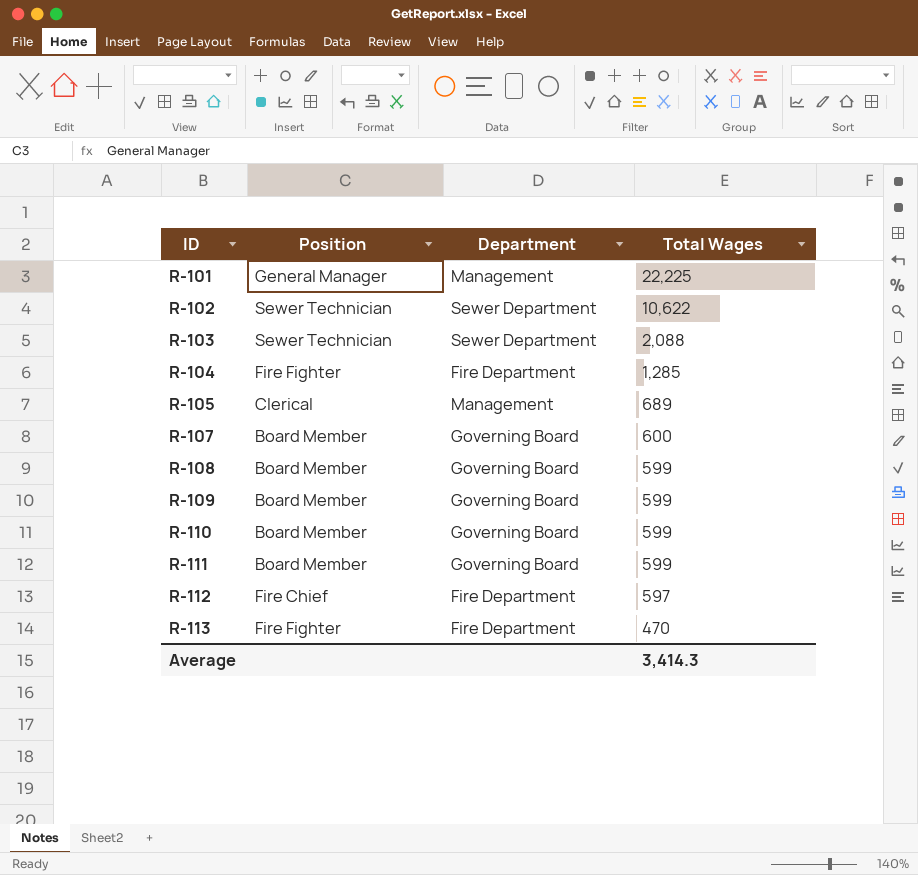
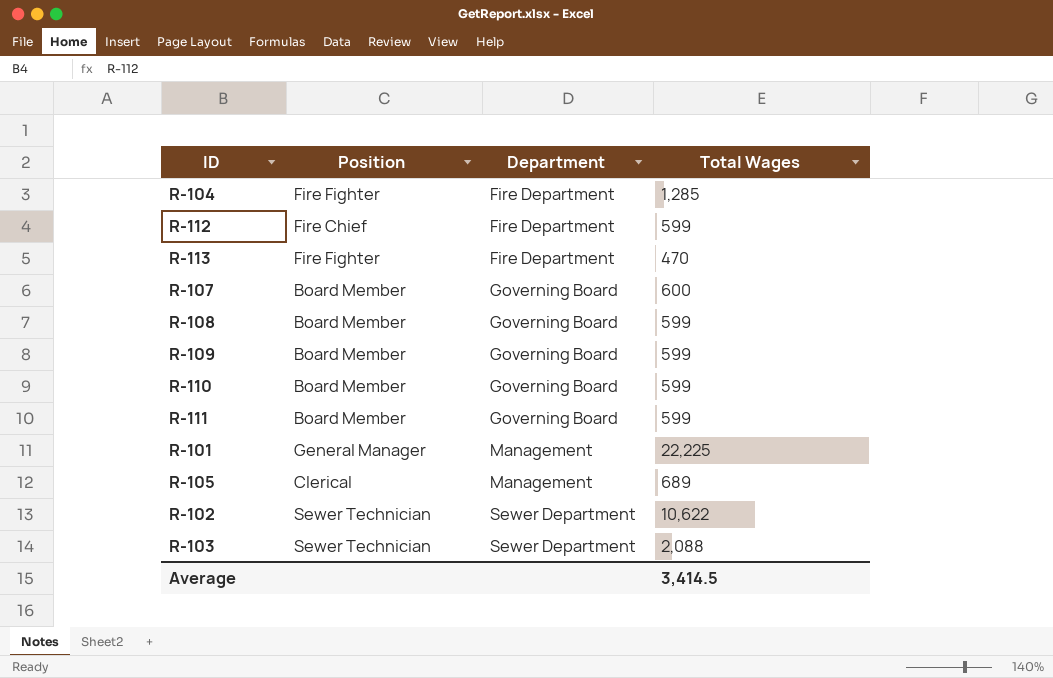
row order: ID ascending -> Department ascending
R-112 | Total Wages: 597 -> 599
Average | Total Wages: 3,414.3 -> 3,414.5

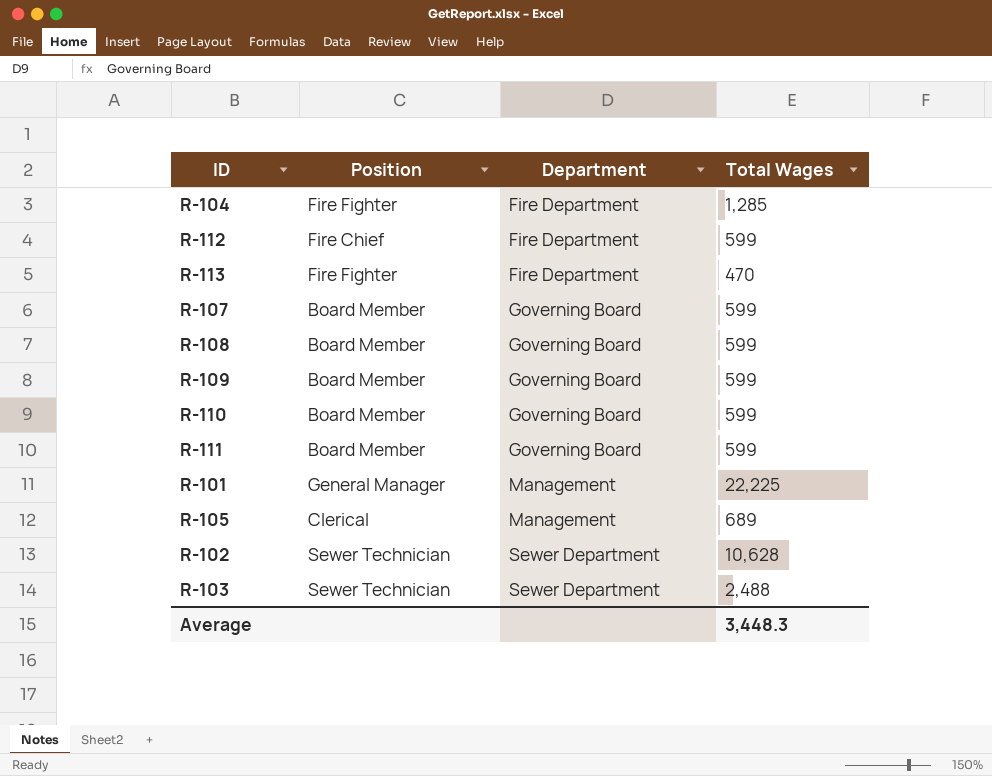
R-107 | Total Wages: 600 -> 599
R-102 | Total Wages: 10,622 -> 10,628
R-103 | Total Wages: 2,088 -> 2,488
Average | Total Wages: 3,414.5 -> 3,448.3

